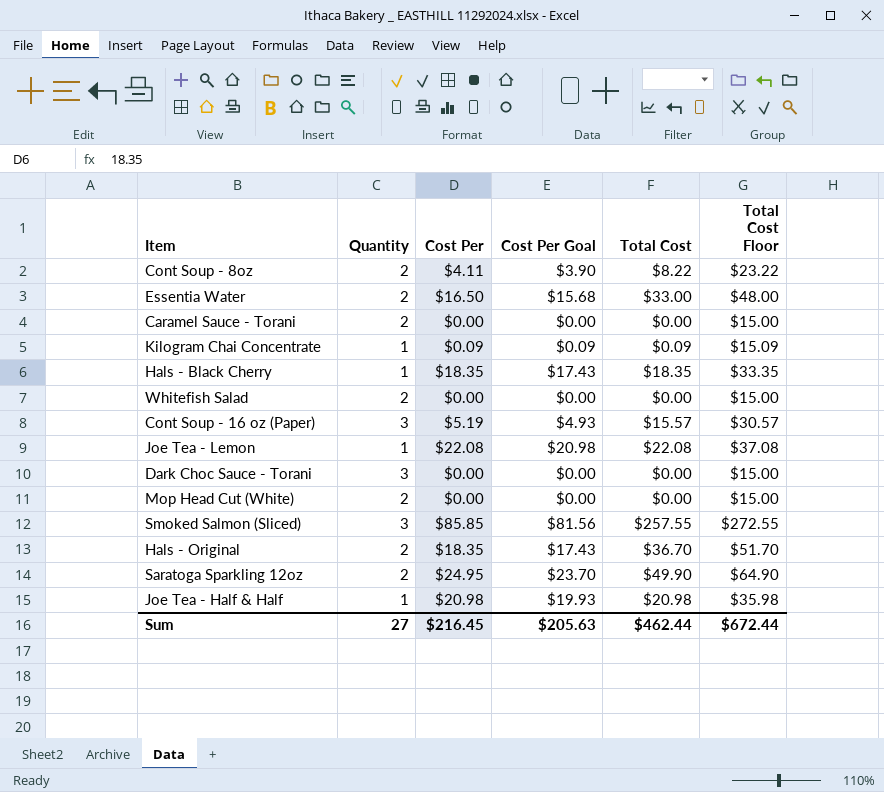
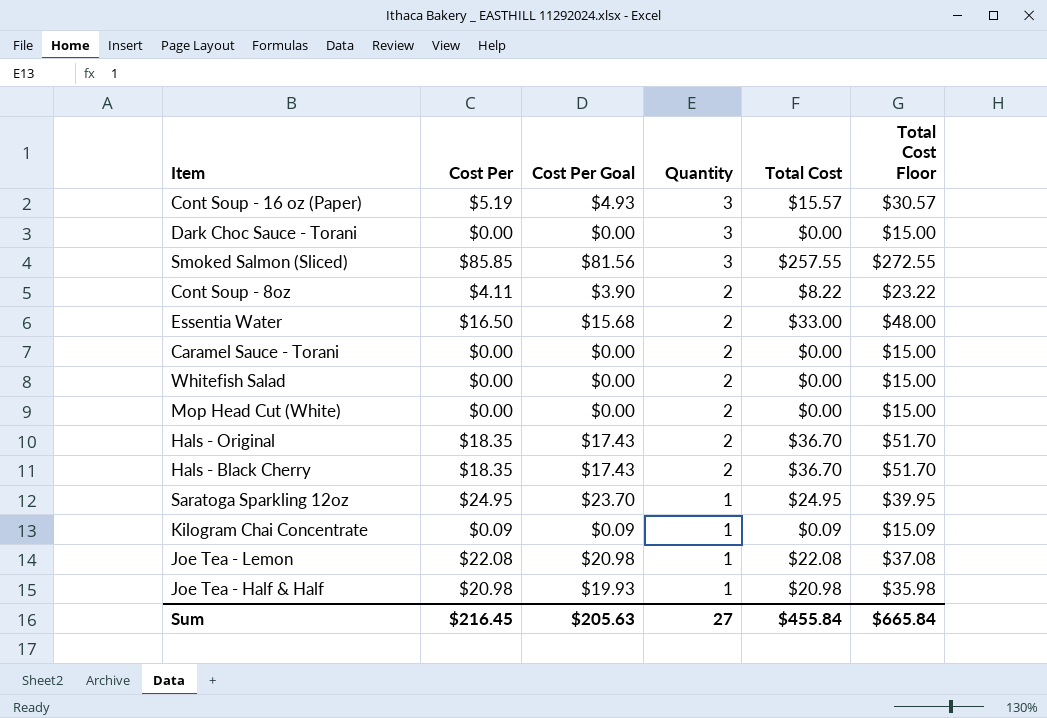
row order: none -> Quantity descending
column Quantity | position: 2 -> 4
Hals - Black Cherry | Quantity: 1 -> 2
Hals - Black Cherry | Total Cost: $18.35 -> $36.70
Hals - Black Cherry | Total Cost Floor: $33.35 -> $51.70
Saratoga Sparkling 12oz | Quantity: 2 -> 1
Saratoga Sparkling 12oz | Total Cost: $49.90 -> $24.95
Saratoga Sparkling 12oz | Total Cost Floor: $64.90 -> $39.95
Sum | Total Cost: $462.44 -> $455.84
Sum | Total Cost Floor: $672.44 -> $665.84

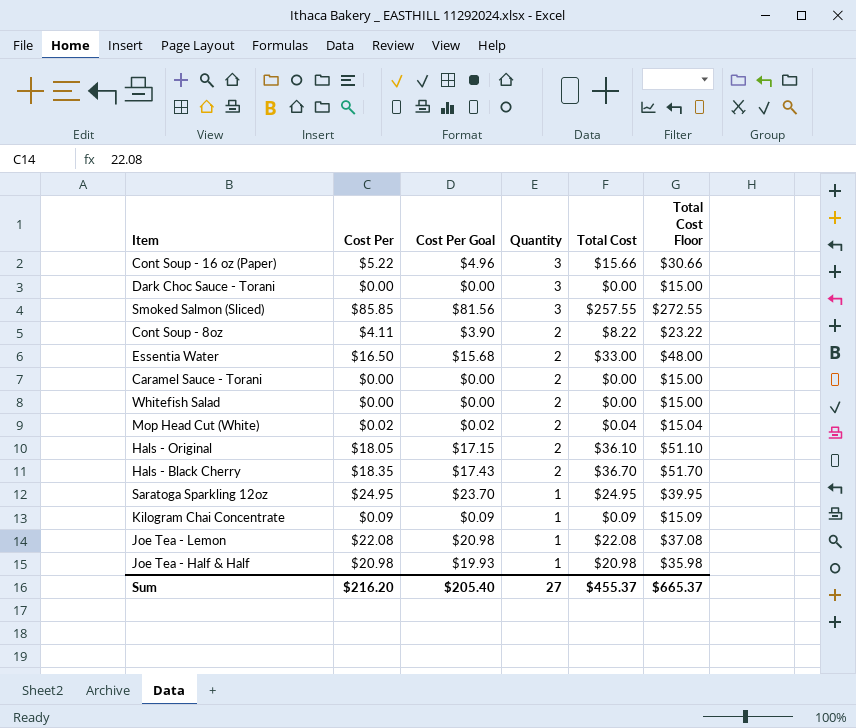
Cont Soup - 16 oz (Paper) | Cost Per: $5.19 -> $5.22
Cont Soup - 16 oz (Paper) | Cost Per Goal: $4.93 -> $4.96
Cont Soup - 16 oz (Paper) | Total Cost: $15.57 -> $15.66
Cont Soup - 16 oz (Paper) | Total Cost Floor: $30.57 -> $30.66
Mop Head Cut (White) | Cost Per: $0.00 -> $0.02
Mop Head Cut (White) | Cost Per Goal: $0.00 -> $0.02
Mop Head Cut (White) | Total Cost: $0.00 -> $0.04
Mop Head Cut (White) | Total Cost Floor: $15.00 -> $15.04
Hals - Original | Cost Per: $18.35 -> $18.05
Hals - Original | Cost Per Goal: $17.43 -> $17.15
Hals - Original | Total Cost: $36.70 -> $36.10
Hals - Original | Total Cost Floor: $51.70 -> $51.10
Sum | Cost Per: $216.45 -> $216.20
Sum | Cost Per Goal: $205.63 -> $205.40
Sum | Total Cost: $455.84 -> $455.37
Sum | Total Cost Floor: $665.84 -> $665.37

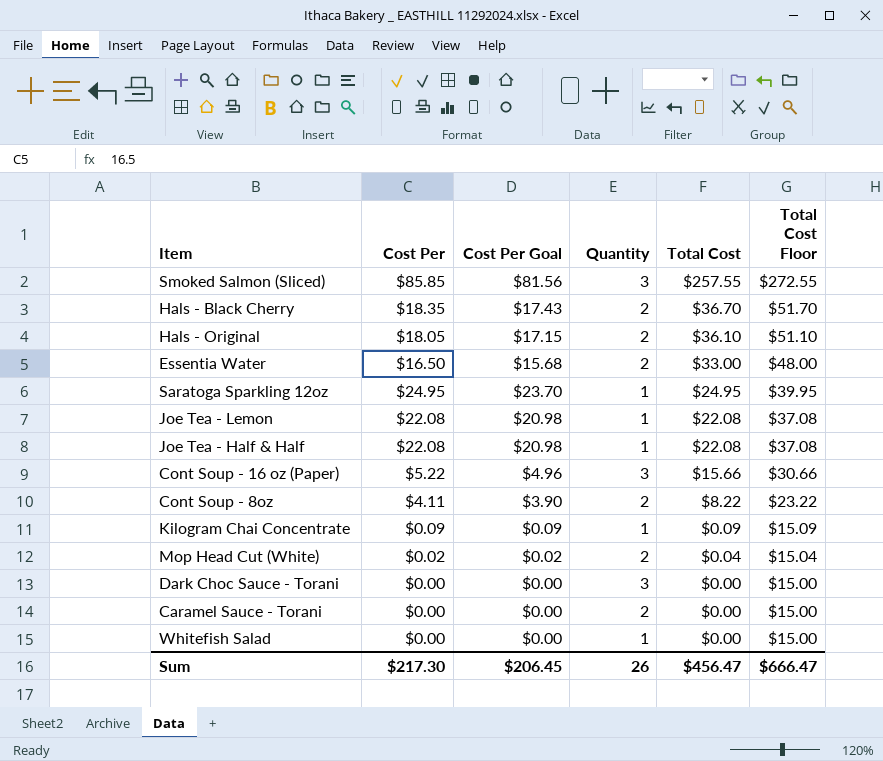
row order: Quantity descending -> Total Cost descending
Joe Tea - Half & Half | Cost Per: $20.98 -> $22.08
Joe Tea - Half & Half | Cost Per Goal: $19.93 -> $20.98
Joe Tea - Half & Half | Total Cost: $20.98 -> $22.08
Joe Tea - Half & Half | Total Cost Floor: $35.98 -> $37.08
Whitefish Salad | Quantity: 2 -> 1
Sum | Cost Per: $216.20 -> $217.30
Sum | Cost Per Goal: $205.40 -> $206.45
Sum | Quantity: 27 -> 26
Sum | Total Cost: $455.37 -> $456.47
Sum | Total Cost Floor: $665.37 -> $666.47

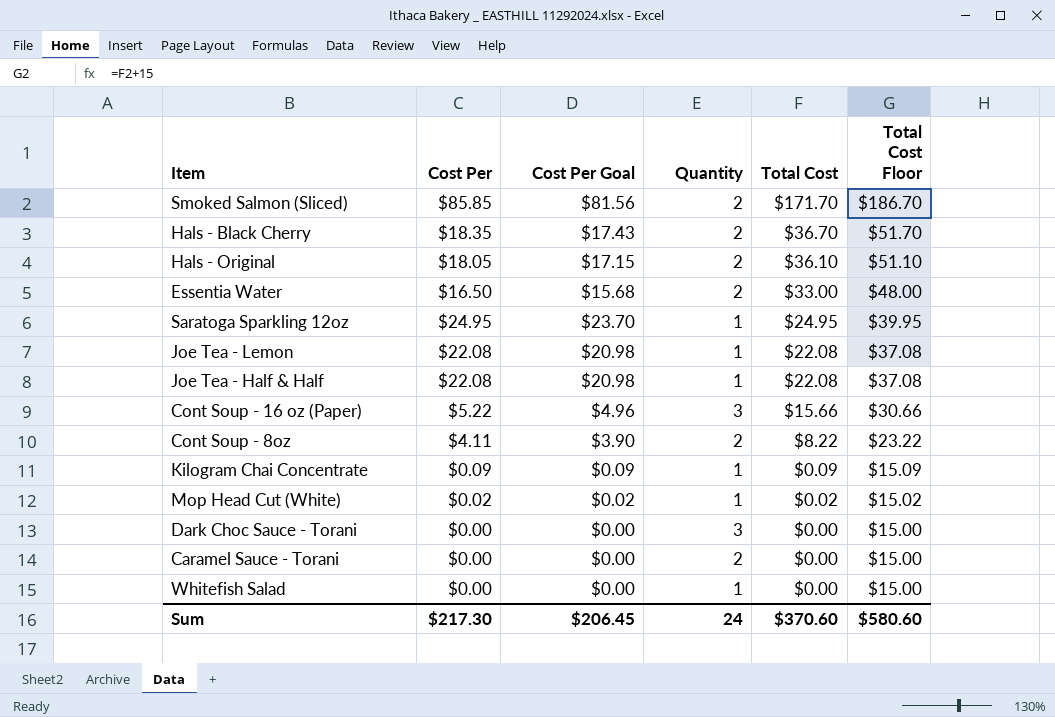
Smoked Salmon (Sliced) | Quantity: 3 -> 2
Smoked Salmon (Sliced) | Total Cost: $257.55 -> $171.70
Smoked Salmon (Sliced) | Total Cost Floor: $272.55 -> $186.70
Mop Head Cut (White) | Quantity: 2 -> 1
Mop Head Cut (White) | Total Cost: $0.04 -> $0.02
Mop Head Cut (White) | Total Cost Floor: $15.04 -> $15.02
Sum | Quantity: 26 -> 24
Sum | Total Cost: $456.47 -> $370.60
Sum | Total Cost Floor: $666.47 -> $580.60

